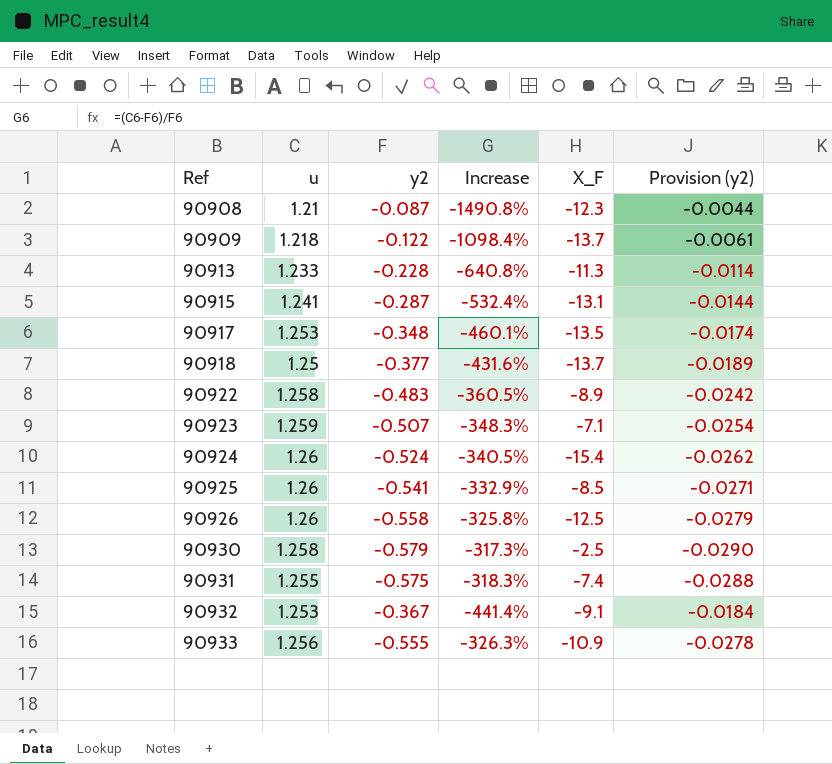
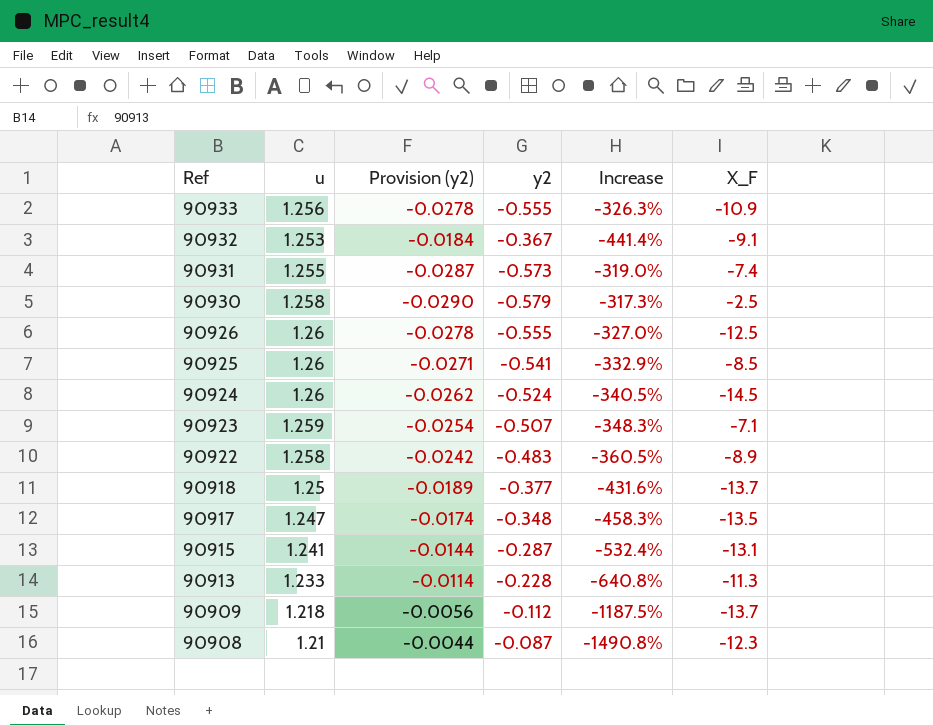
row order: Ref ascending -> Ref descending
column Provision (y2) | position: 6 -> 3
90931 | Provision (y2): -0.0288 -> -0.0287
90931 | y2: -0.575 -> -0.573
90931 | Increase: -318.3% -> -319.0%
90926 | Provision (y2): -0.0279 -> -0.0278
90926 | y2: -0.558 -> -0.555
90926 | Increase: -325.8% -> -327.0%
90924 | X_F: -15.4 -> -14.5
90917 | u: 1.253 -> 1.247
90917 | Increase: -460.1% -> -458.3%
90909 | Provision (y2): -0.0061 -> -0.0056
90909 | y2: -0.122 -> -0.112
90909 | Increase: -1098.4% -> -1187.5%

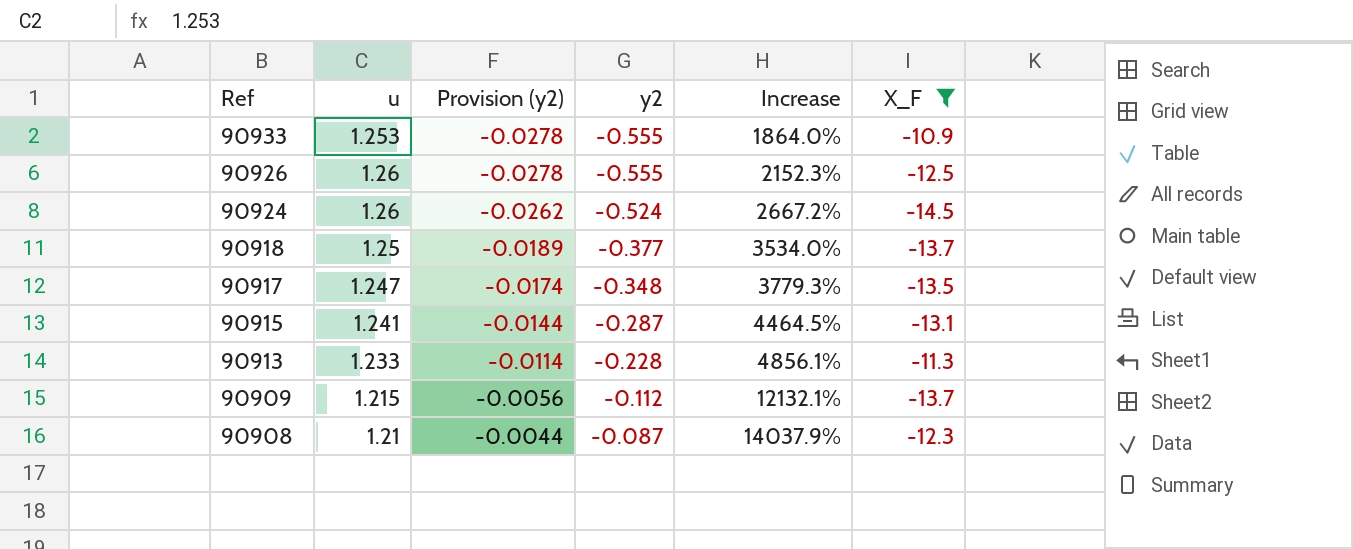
filter: none -> X_F <= -10.9
column Increase | formula: ([u] - [y2]) / [y2] -> ([X_F] - [y2]) / [y2]
90933 | u: 1.256 -> 1.253
90909 | u: 1.218 -> 1.215

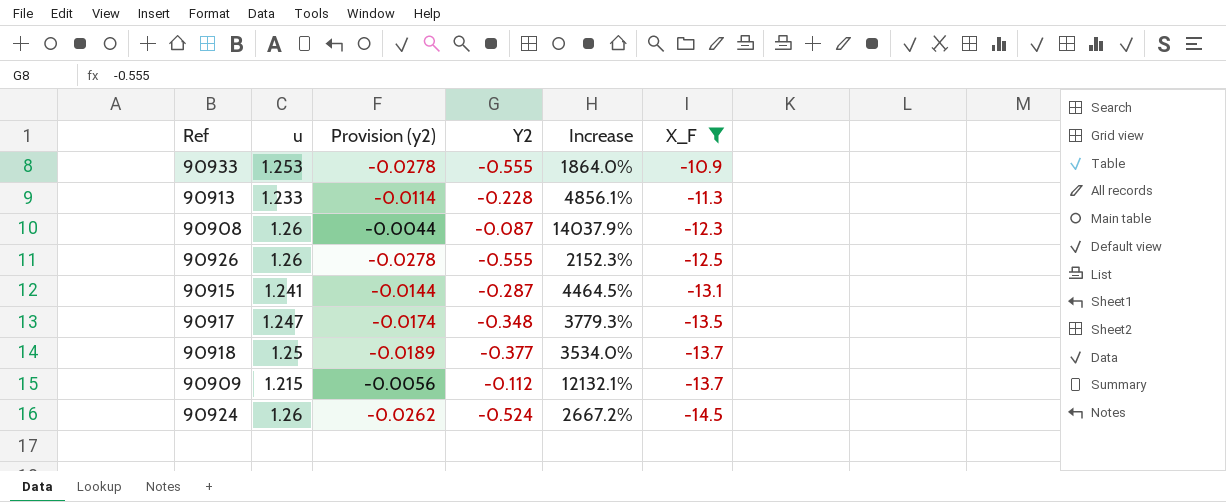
row order: Ref descending -> X_F descending
column name: y2 -> Y2
90908 | u: 1.21 -> 1.26

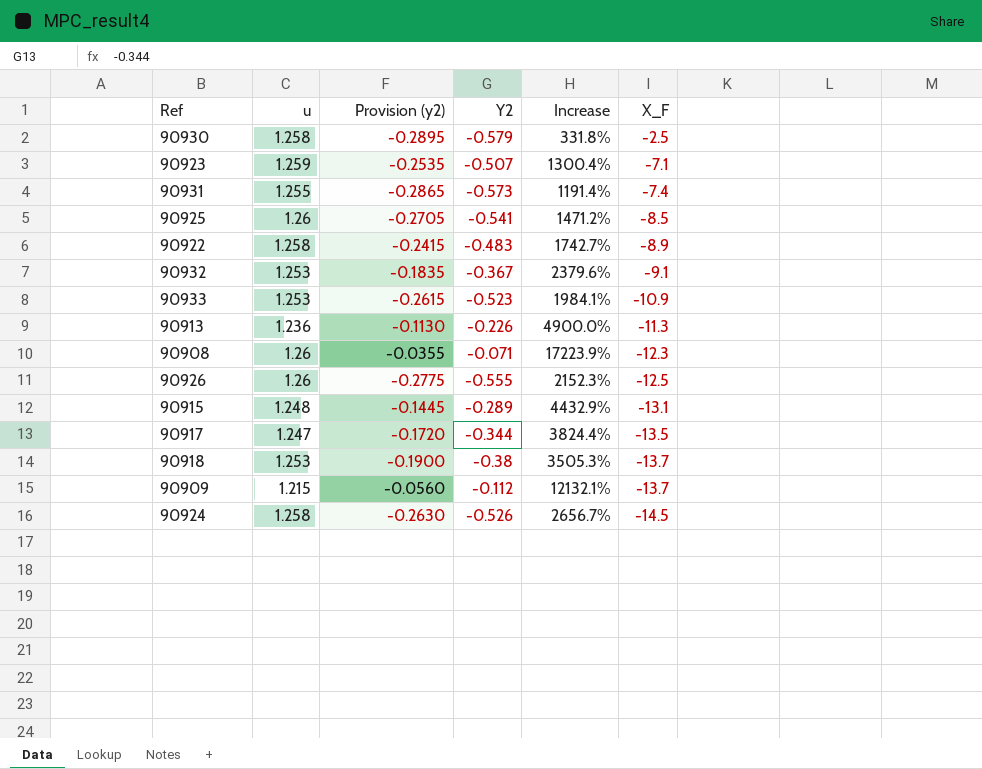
filter: X_F <= -10.9 -> none
column Provision (y2) | formula: [Y2] * 0.05 -> [Y2] * 0.5
90933 | Y2: -0.555 -> -0.523
90933 | Increase: 1864.0% -> 1984.1%
90913 | u: 1.233 -> 1.236
90913 | Y2: -0.228 -> -0.226
90913 | Increase: 4856.1% -> 4900.0%
90908 | Y2: -0.087 -> -0.071
90908 | Increase: 14037.9% -> 17223.9%
90915 | u: 1.241 -> 1.248
90915 | Y2: -0.287 -> -0.289
90915 | Increase: 4464.5% -> 4432.9%
90917 | Y2: -0.348 -> -0.344
90917 | Increase: 3779.3% -> 3824.4%
90918 | u: 1.25 -> 1.253
90918 | Y2: -0.377 -> -0.38
90918 | Increase: 3534.0% -> 3505.3%
90924 | u: 1.26 -> 1.258
90924 | Y2: -0.524 -> -0.526
90924 | Increase: 2667.2% -> 2656.7%

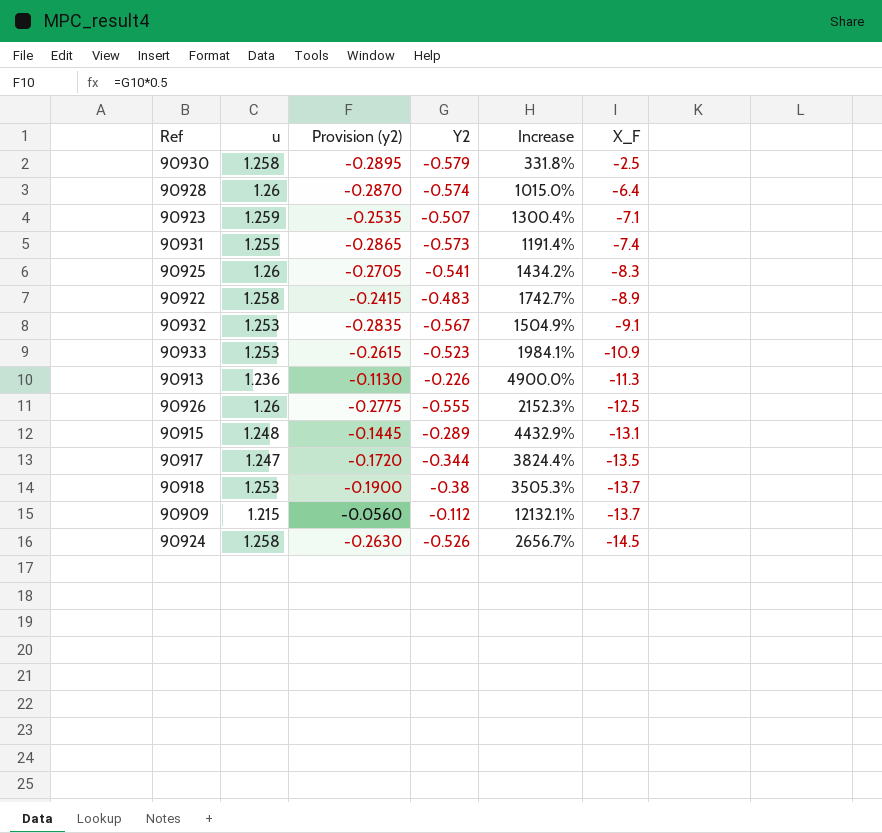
row 90908: 1.26 | -0.0355 | -0.071 | 17223.9% | -12.3 -> none
row 90928: none -> 1.26 | -0.2870 | -0.574 | 1015.0% | -6.4
90925 | Increase: 1471.2% -> 1434.2%
90925 | X_F: -8.5 -> -8.3
90932 | Provision (y2): -0.1835 -> -0.2835
90932 | Y2: -0.367 -> -0.567
90932 | Increase: 2379.6% -> 1504.9%

